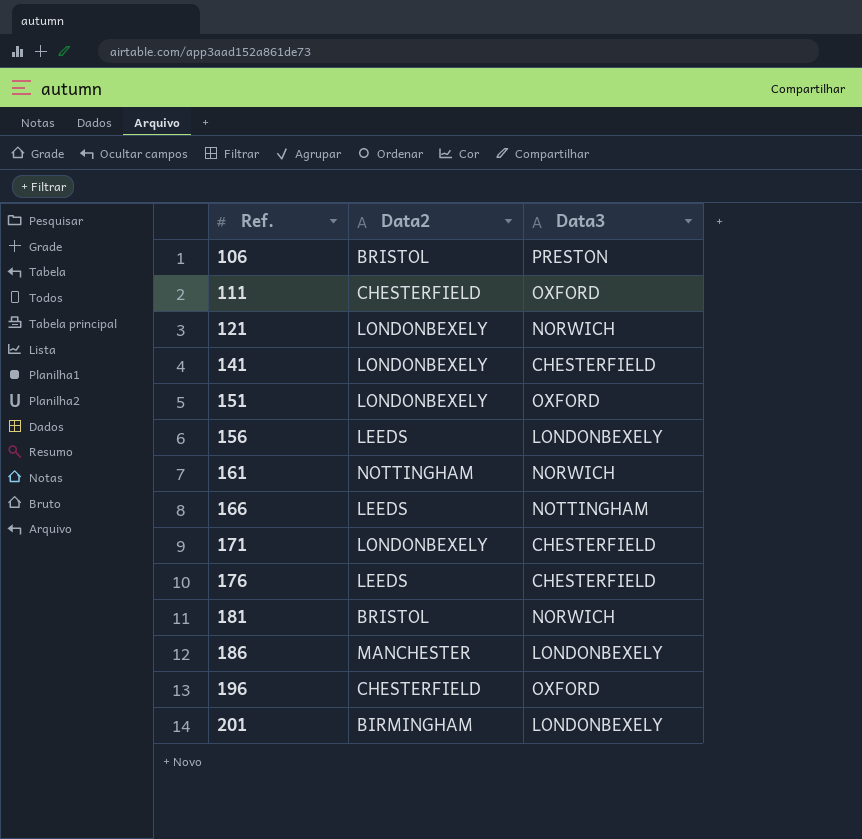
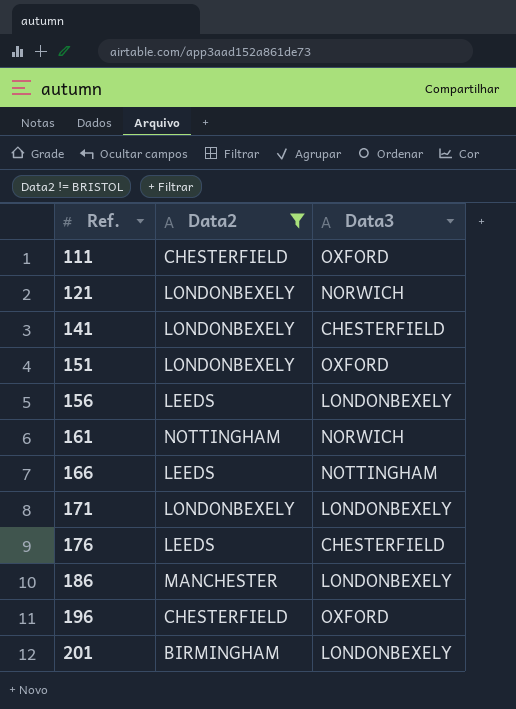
filter: none -> Data2 != BRISTOL
171 | Data3: CHESTERFIELD -> LONDONBEXELY

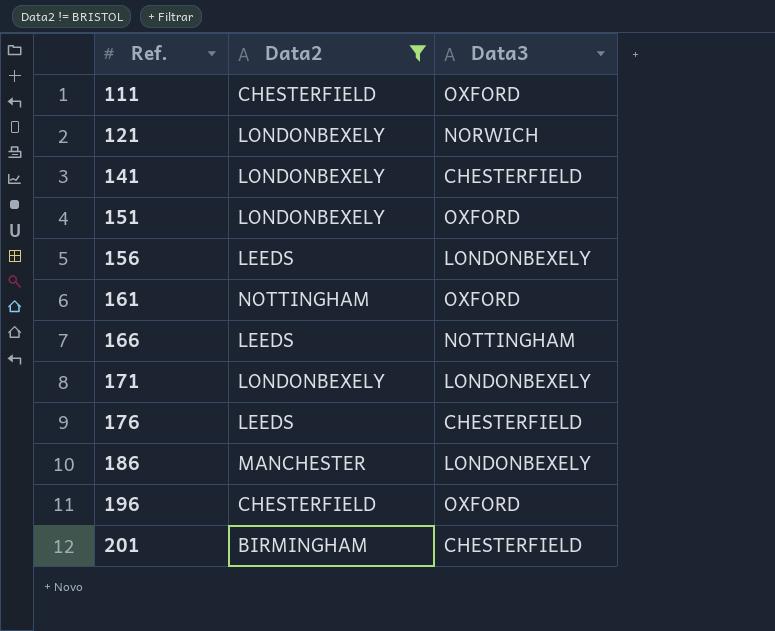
161 | Data3: NORWICH -> OXFORD
201 | Data3: LONDONBEXELY -> CHESTERFIELD

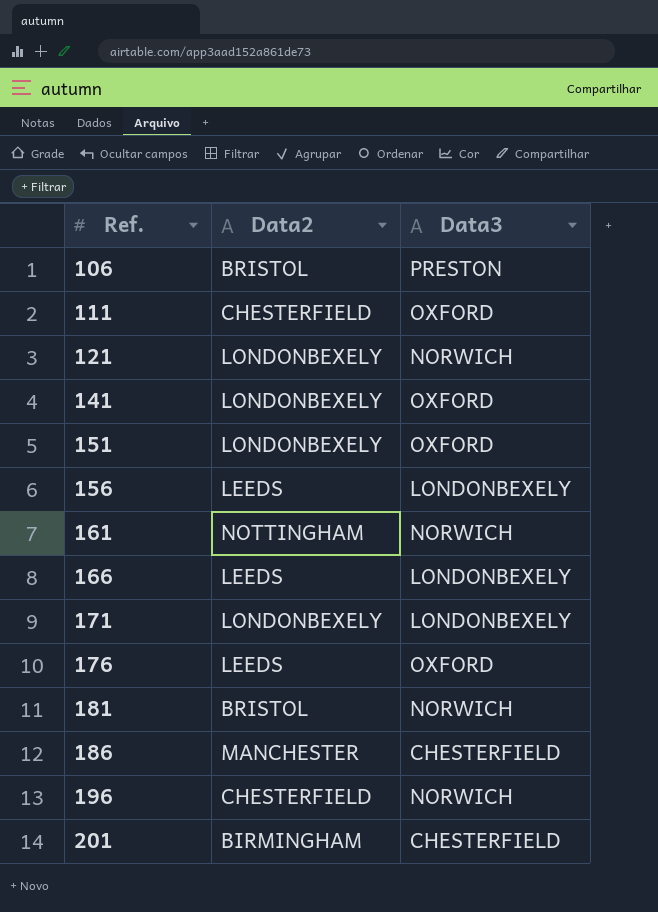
filter: Data2 != BRISTOL -> none
141 | Data3: CHESTERFIELD -> OXFORD
161 | Data3: OXFORD -> NORWICH
166 | Data3: NOTTINGHAM -> LONDONBEXELY
176 | Data3: CHESTERFIELD -> OXFORD
186 | Data3: LONDONBEXELY -> CHESTERFIELD
196 | Data3: OXFORD -> NORWICH

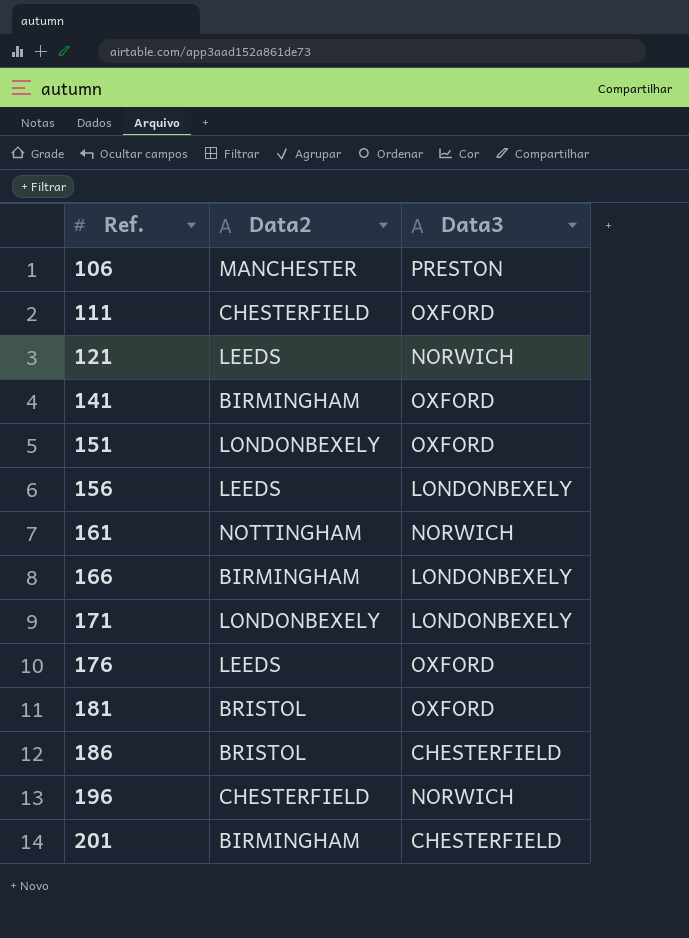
106 | Data2: BRISTOL -> MANCHESTER
121 | Data2: LONDONBEXELY -> LEEDS
141 | Data2: LONDONBEXELY -> BIRMINGHAM
166 | Data2: LEEDS -> BIRMINGHAM
181 | Data3: NORWICH -> OXFORD
186 | Data2: MANCHESTER -> BRISTOL

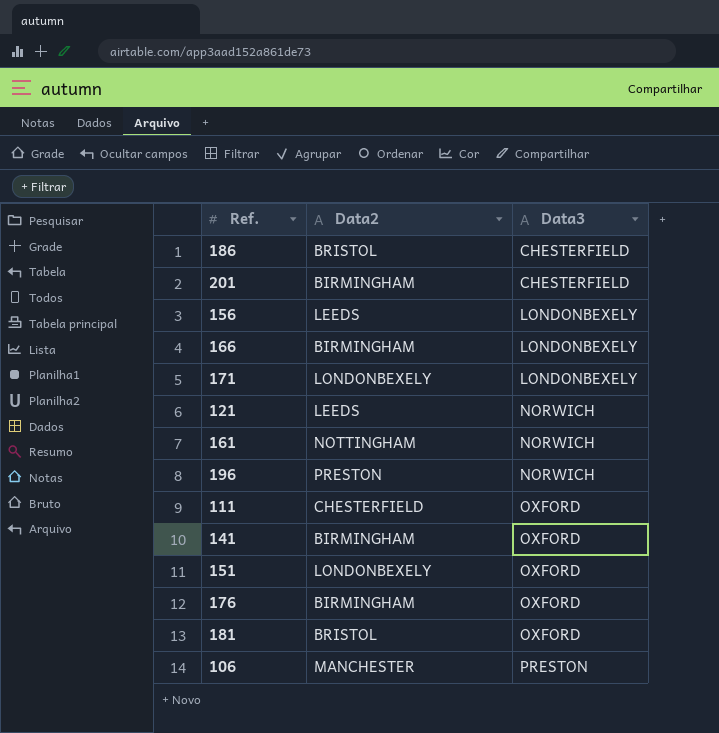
row order: Ref. ascending -> Data3 ascending
196 | Data2: CHESTERFIELD -> PRESTON
176 | Data2: LEEDS -> BIRMINGHAM

